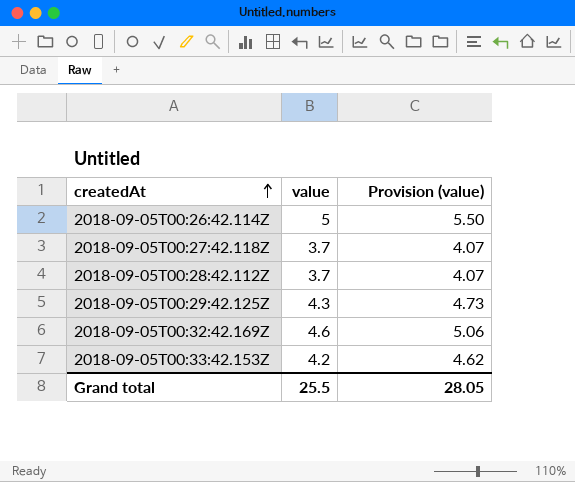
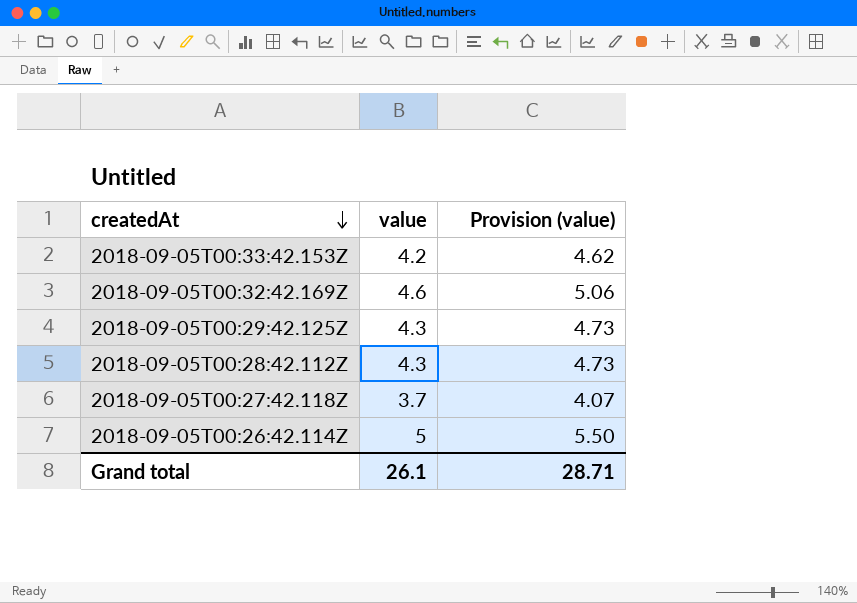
row order: createdAt ascending -> createdAt descending
2018-09-05T00:28:42.112Z | value: 3.7 -> 4.3
2018-09-05T00:28:42.112Z | Provision (value): 4.07 -> 4.73
Grand total | value: 25.5 -> 26.1
Grand total | Provision (value): 28.05 -> 28.71

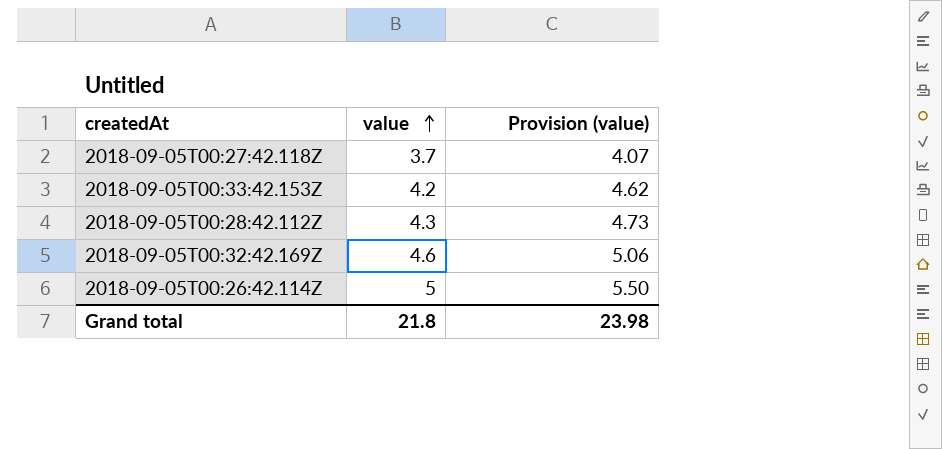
row order: createdAt descending -> value ascending
row 2018-09-05T00:29:42.125Z: 4.3 | 4.73 -> none
Grand total | value: 26.1 -> 21.8
Grand total | Provision (value): 28.71 -> 23.98

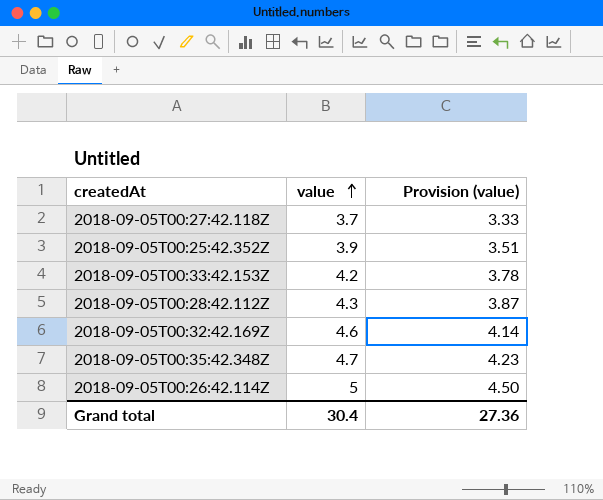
column Provision (value) | formula: [value] * 1.1 -> [value] * 0.9
row 2018-09-05T00:25:42.352Z: none -> 3.9 | 3.51
row 2018-09-05T00:35:42.348Z: none -> 4.7 | 4.23
Grand total | value: 21.8 -> 30.4
Grand total | Provision (value): 23.98 -> 27.36

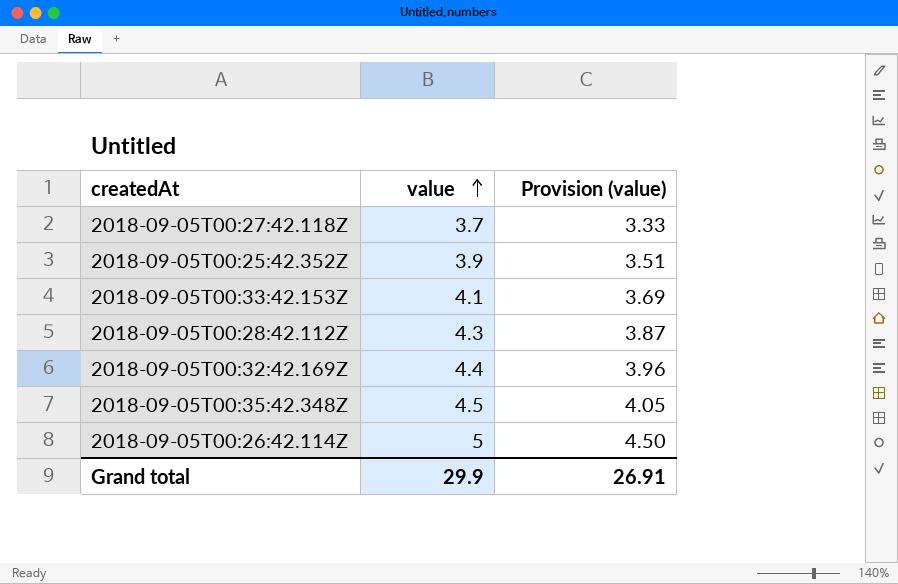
2018-09-05T00:33:42.153Z | value: 4.2 -> 4.1
2018-09-05T00:33:42.153Z | Provision (value): 3.78 -> 3.69
2018-09-05T00:32:42.169Z | value: 4.6 -> 4.4
2018-09-05T00:32:42.169Z | Provision (value): 4.14 -> 3.96
2018-09-05T00:35:42.348Z | value: 4.7 -> 4.5
2018-09-05T00:35:42.348Z | Provision (value): 4.23 -> 4.05
Grand total | value: 30.4 -> 29.9
Grand total | Provision (value): 27.36 -> 26.91

